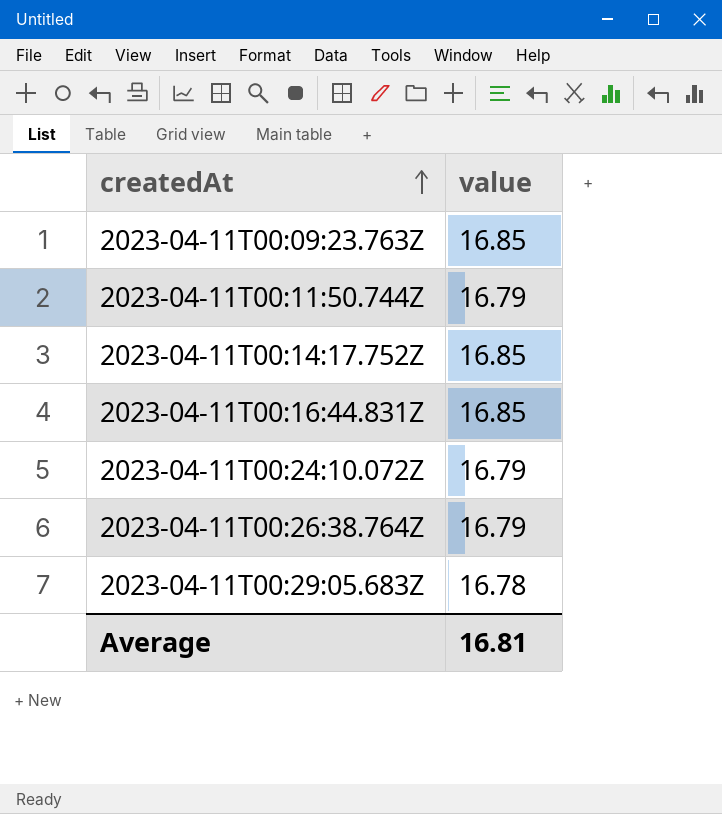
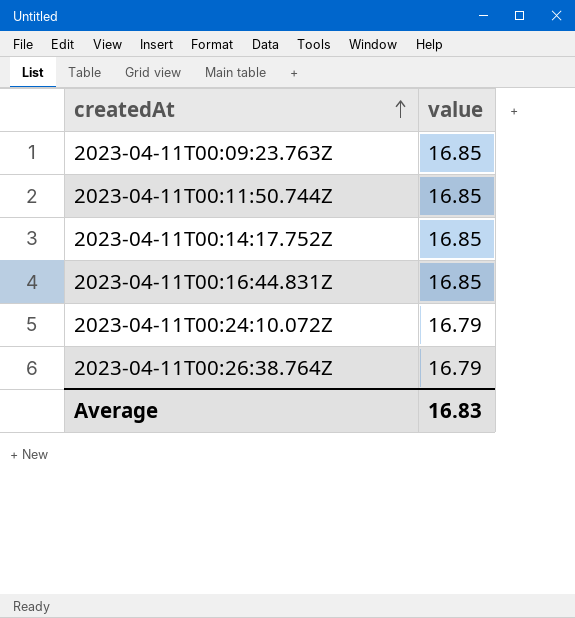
row 2023-04-11T00:29:05.683Z: 16.78 -> none
2023-04-11T00:11:50.744Z | value: 16.79 -> 16.85
Average | value: 16.81 -> 16.83

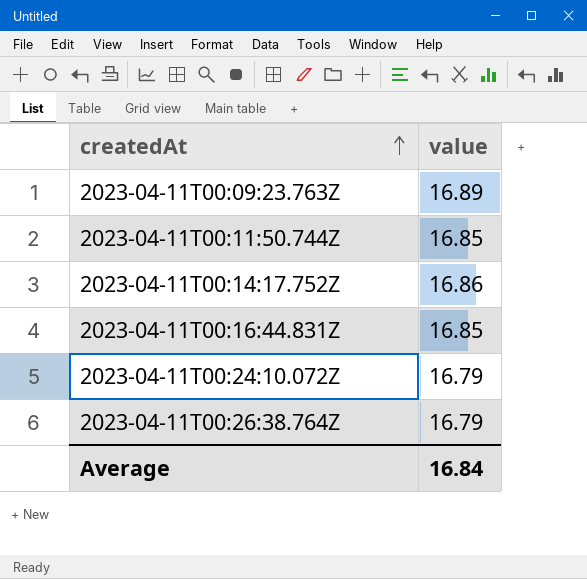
2023-04-11T00:09:23.763Z | value: 16.85 -> 16.89
2023-04-11T00:14:17.752Z | value: 16.85 -> 16.86
Average | value: 16.83 -> 16.84

